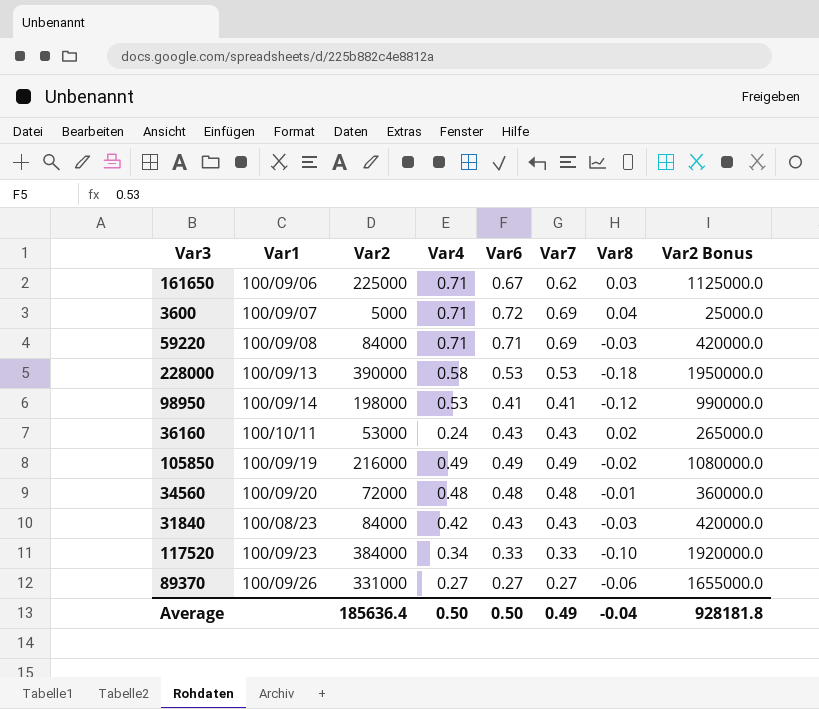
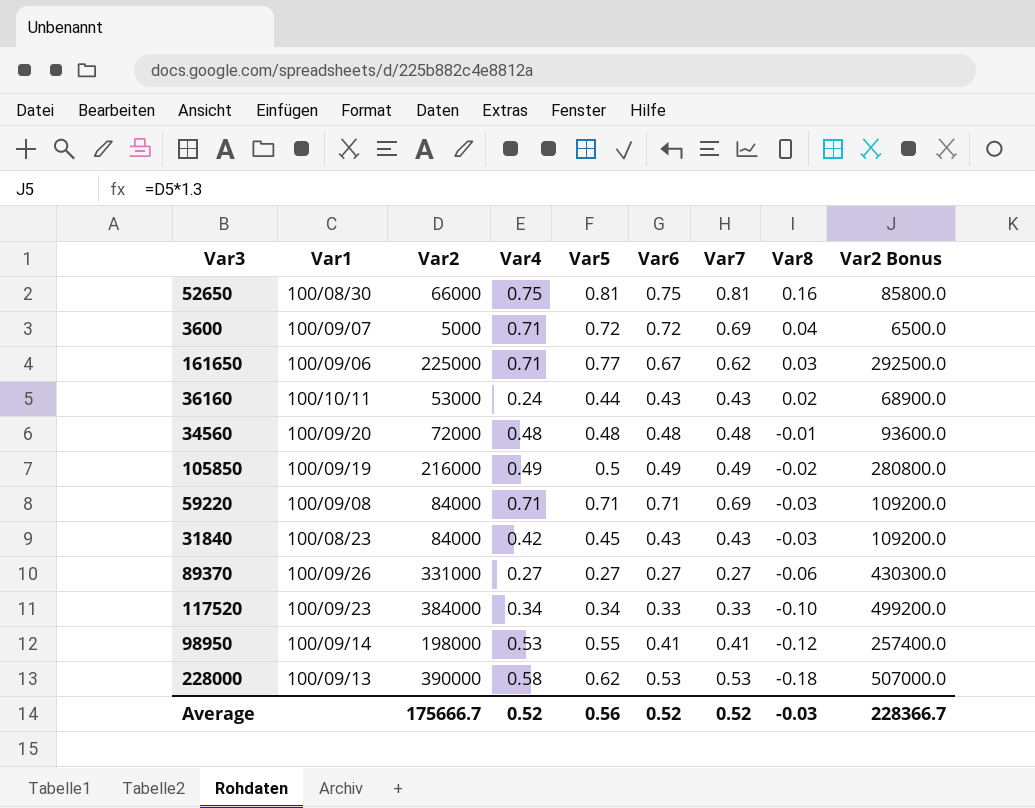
row order: none -> Var8 descending
column Var5 | position: none -> 5
column Var2 Bonus | formula: [Var2] * 5 -> [Var2] * 1.3
row 52650: none -> 100/08/30 | 66000 | 0.75 | 0.81 | 0.75 | 0.81 | 0.16 | 85800.0
Average | Var2: 185636.4 -> 175666.7
Average | Var4: 0.50 -> 0.52
Average | Var6: 0.50 -> 0.52
Average | Var7: 0.49 -> 0.52
Average | Var8: -0.04 -> -0.03
Average | Var2 Bonus: 928181.8 -> 228366.7

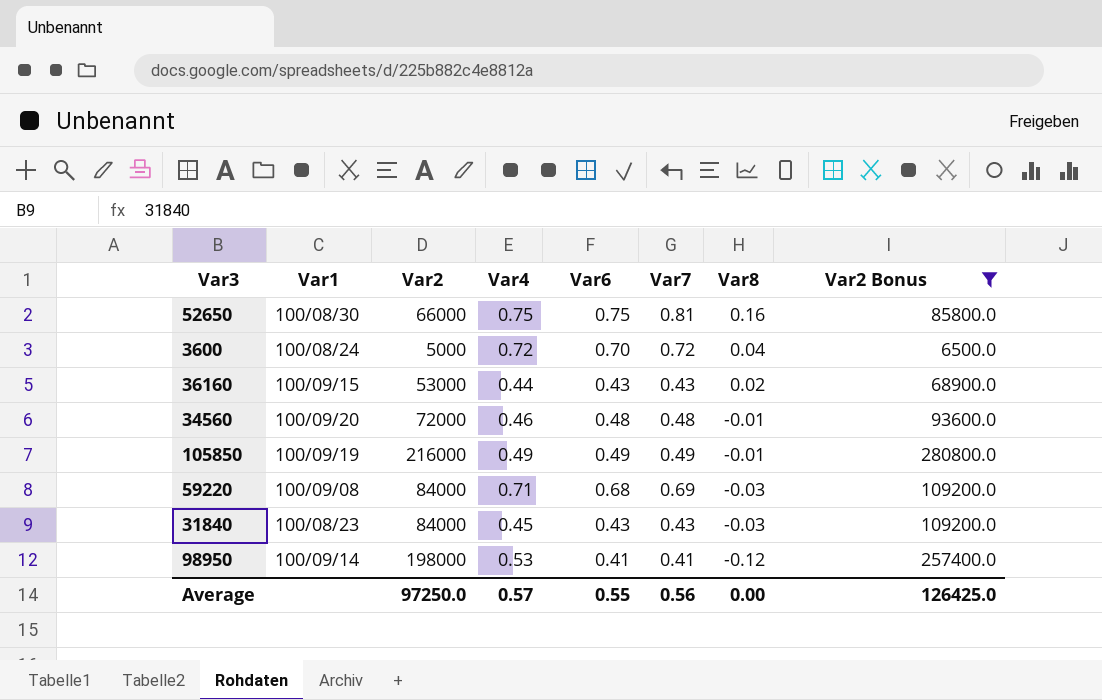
filter: none -> Var2 Bonus <= 280800.0
column Var5 | position: 5 -> none
3600 | Var1: 100/09/07 -> 100/08/24
3600 | Var4: 0.71 -> 0.72
3600 | Var6: 0.72 -> 0.70
3600 | Var7: 0.69 -> 0.72
36160 | Var1: 100/10/11 -> 100/09/15
36160 | Var4: 0.24 -> 0.44
34560 | Var4: 0.48 -> 0.46
105850 | Var8: -0.02 -> -0.01
59220 | Var6: 0.71 -> 0.68
31840 | Var4: 0.42 -> 0.45
Average | Var2: 175666.7 -> 97250.0
Average | Var4: 0.52 -> 0.57
Average | Var6: 0.52 -> 0.55
Average | Var7: 0.52 -> 0.56
Average | Var8: -0.03 -> 0.00
Average | Var2 Bonus: 228366.7 -> 126425.0

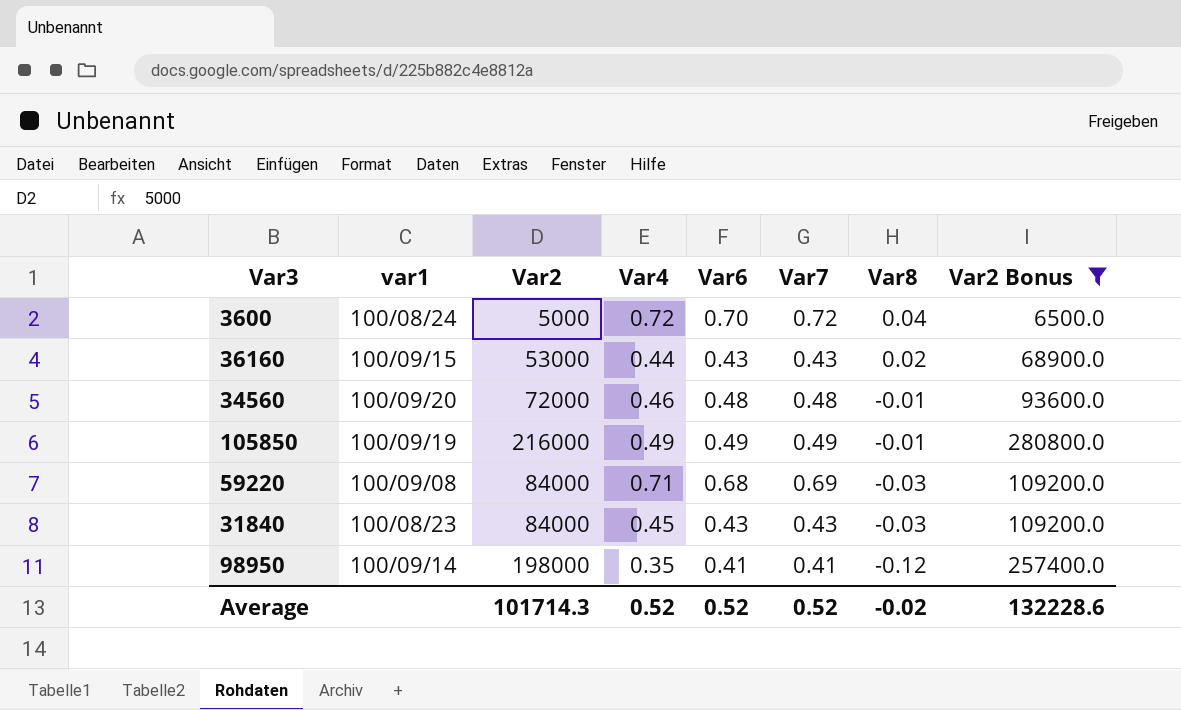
column name: Var1 -> var1
row 52650: 100/08/30 | 66000 | 0.75 | 0.75 | 0.81 | 0.16 | 85800.0 -> none
98950 | Var4: 0.53 -> 0.35
Average | Var2: 97250.0 -> 101714.3
Average | Var4: 0.57 -> 0.52
Average | Var6: 0.55 -> 0.52
Average | Var7: 0.56 -> 0.52
Average | Var8: 0.00 -> -0.02
Average | Var2 Bonus: 126425.0 -> 132228.6

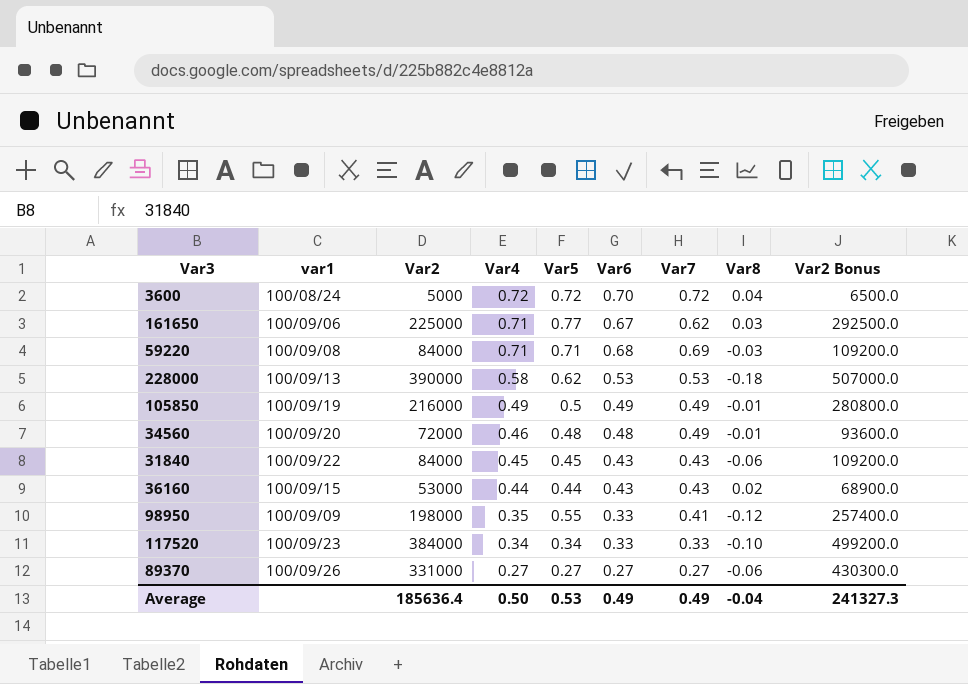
filter: Var2 Bonus <= 280800.0 -> none
row order: Var8 descending -> Var4 descending
column Var5 | position: none -> 5
34560 | Var7: 0.48 -> 0.49
31840 | var1: 100/08/23 -> 100/09/22
31840 | Var8: -0.03 -> -0.06
98950 | var1: 100/09/14 -> 100/09/09
98950 | Var6: 0.41 -> 0.33
Average | Var2: 101714.3 -> 185636.4
Average | Var4: 0.52 -> 0.50
Average | Var6: 0.52 -> 0.49
Average | Var7: 0.52 -> 0.49
Average | Var8: -0.02 -> -0.04
Average | Var2 Bonus: 132228.6 -> 241327.3

